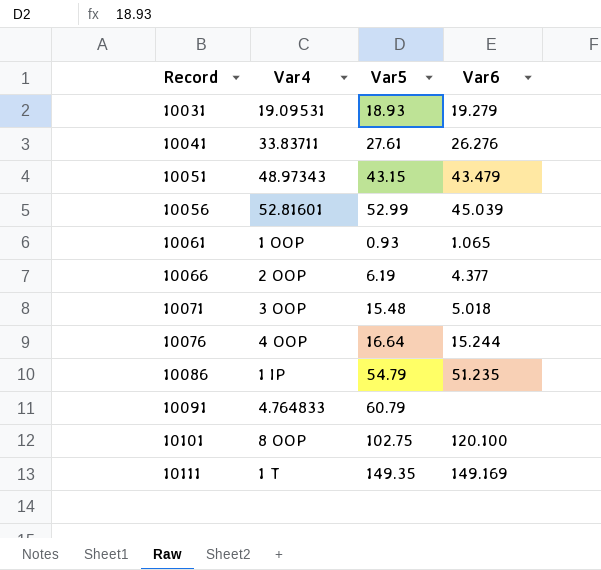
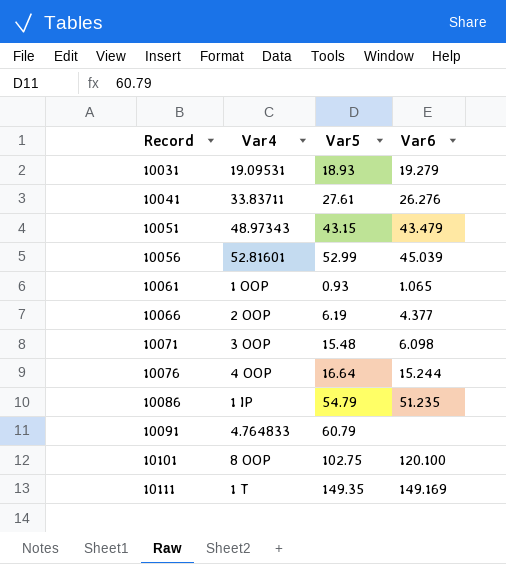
10071 | Var6: 5.018 -> 6.098

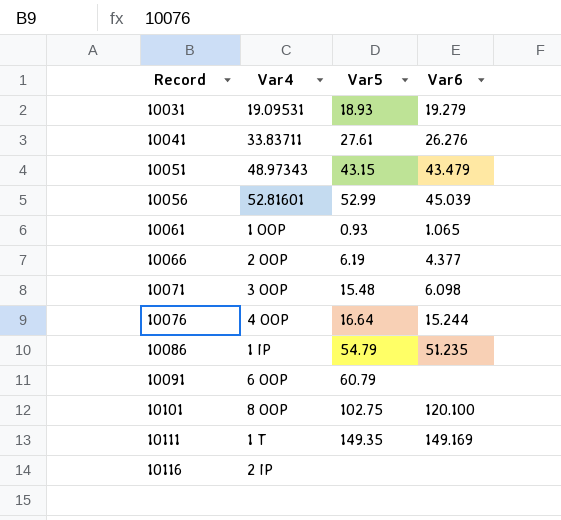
10091 | Var4: 4.764833 -> 6 OOP
row 10116: none -> 2 IP | none | none

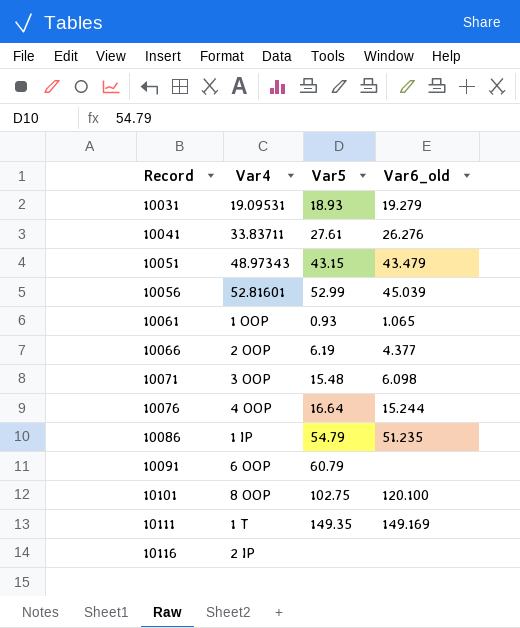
column name: Var6 -> Var6_old

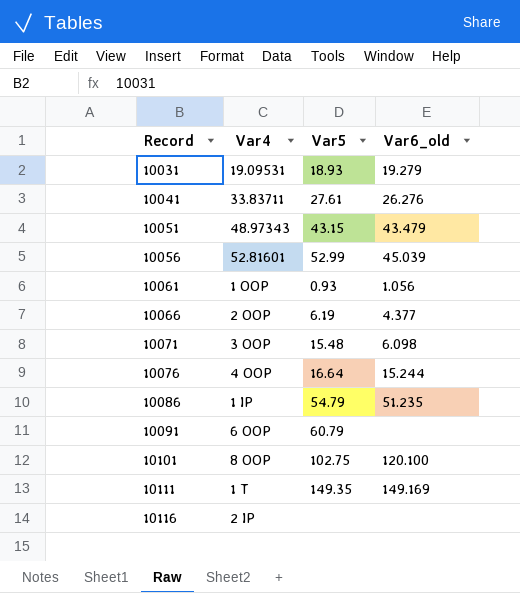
10061 | Var6_old: 1.065 -> 1.056

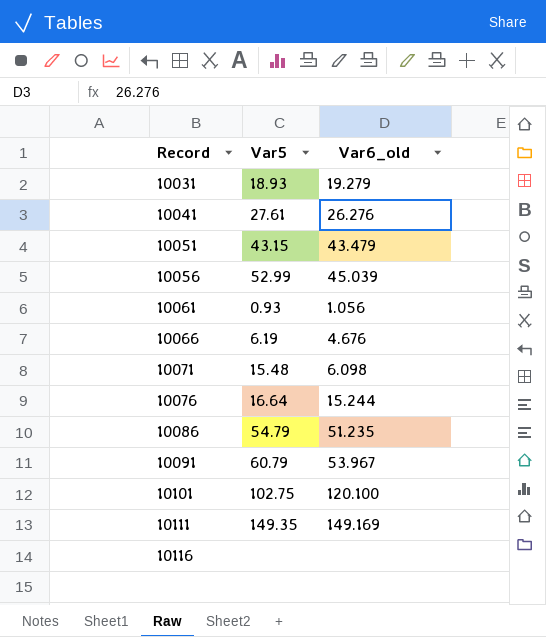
column Var4 | position: 2 -> none
10066 | Var6_old: 4.377 -> 4.676
10091 | Var6_old: none -> 53.967

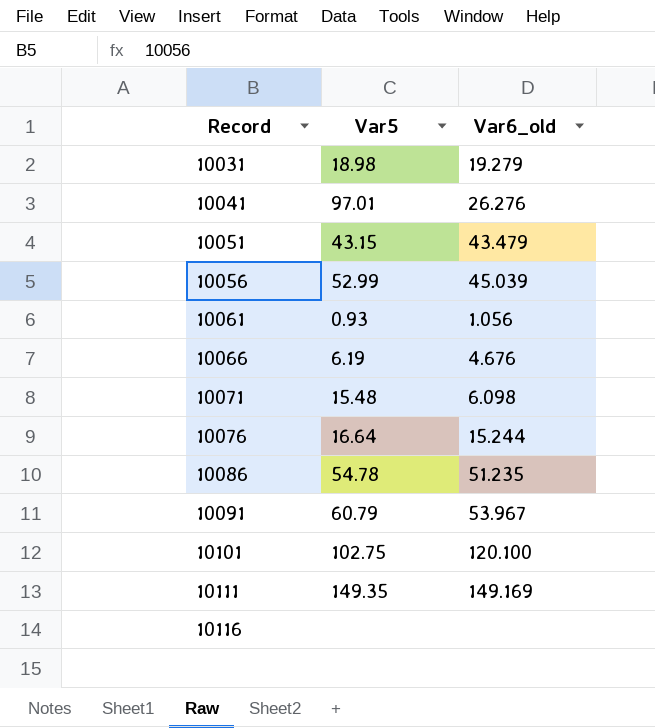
10031 | Var5: 18.93 -> 18.98
10041 | Var5: 27.61 -> 97.01
10086 | Var5: 54.79 -> 54.78

